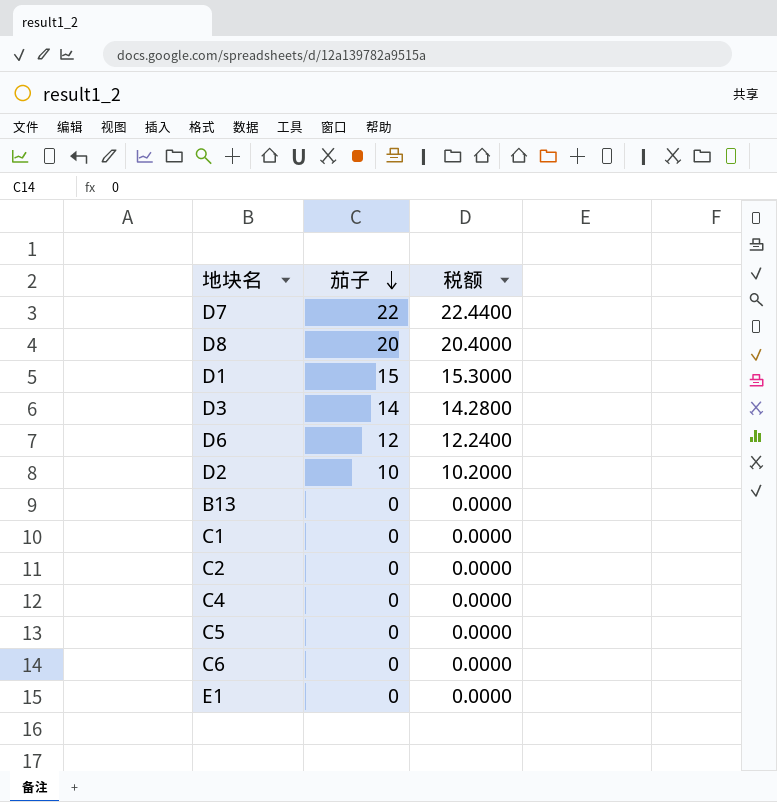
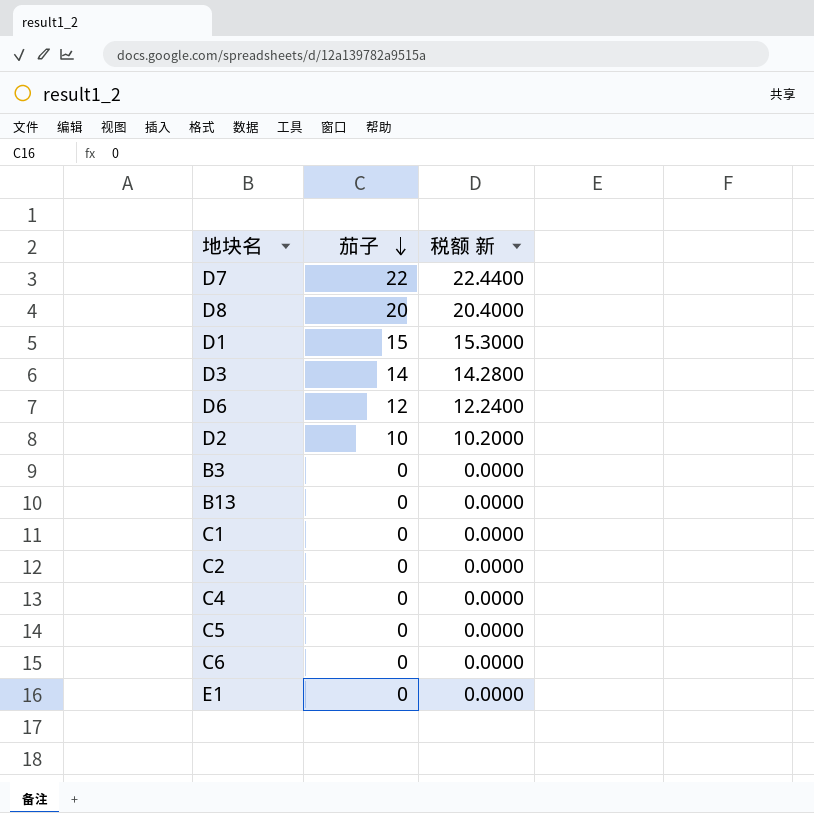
column name: 税额 -> 税额 新
row B3: none -> 0 | 0.0000

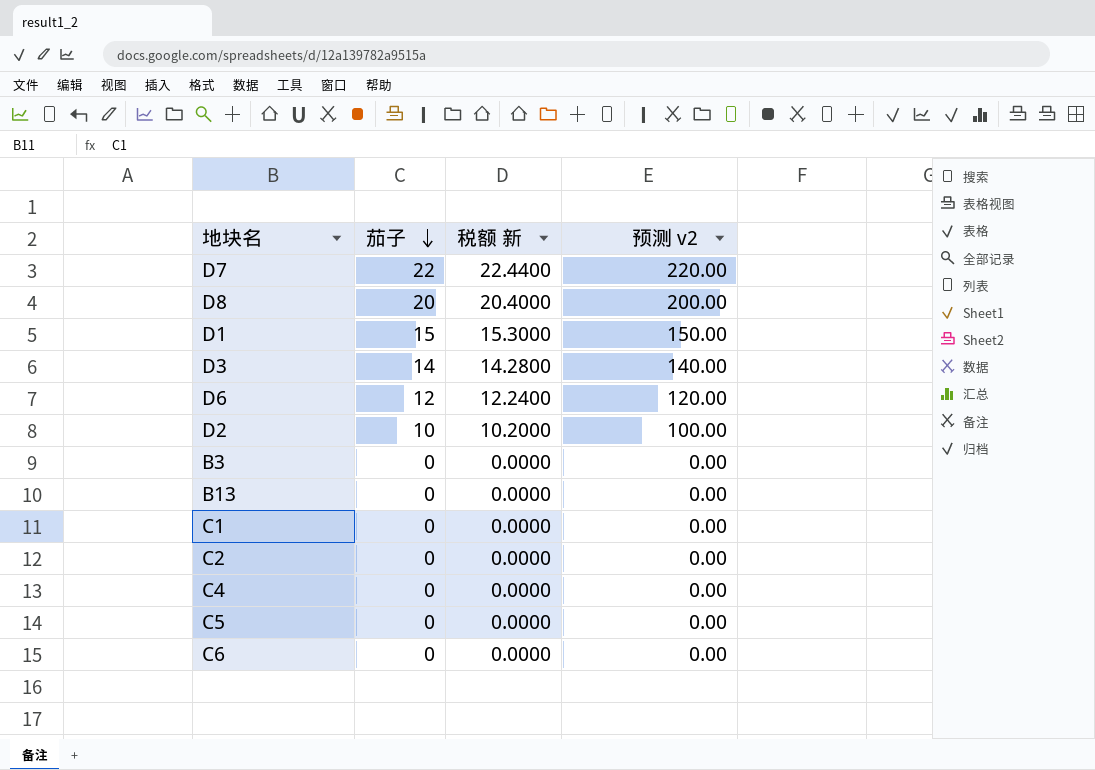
column 预测 v2 | formula: none -> [茄子] * 10
row E1: 0 | 0.0000 -> none

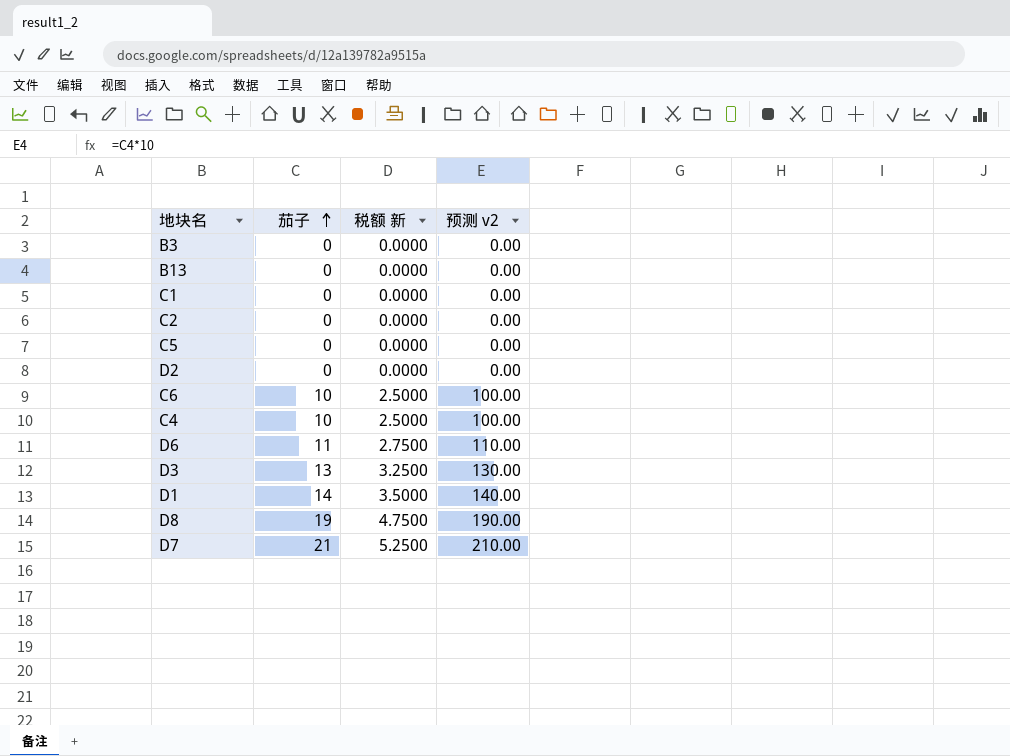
row order: 茄子 descending -> 茄子 ascending
column 税额 新 | formula: [茄子] * 1.02 -> [茄子] * 0.25
D2 | 茄子: 10 -> 0
D2 | 预测 v2: 100.00 -> 0.00
C6 | 茄子: 0 -> 10
C6 | 预测 v2: 0.00 -> 100.00
C4 | 茄子: 0 -> 10
C4 | 预测 v2: 0.00 -> 100.00
D6 | 茄子: 12 -> 11
D6 | 预测 v2: 120.00 -> 110.00
D3 | 茄子: 14 -> 13
D3 | 预测 v2: 140.00 -> 130.00
D1 | 茄子: 15 -> 14
D1 | 预测 v2: 150.00 -> 140.00
D8 | 茄子: 20 -> 19
D8 | 预测 v2: 200.00 -> 190.00
D7 | 茄子: 22 -> 21
D7 | 预测 v2: 220.00 -> 210.00

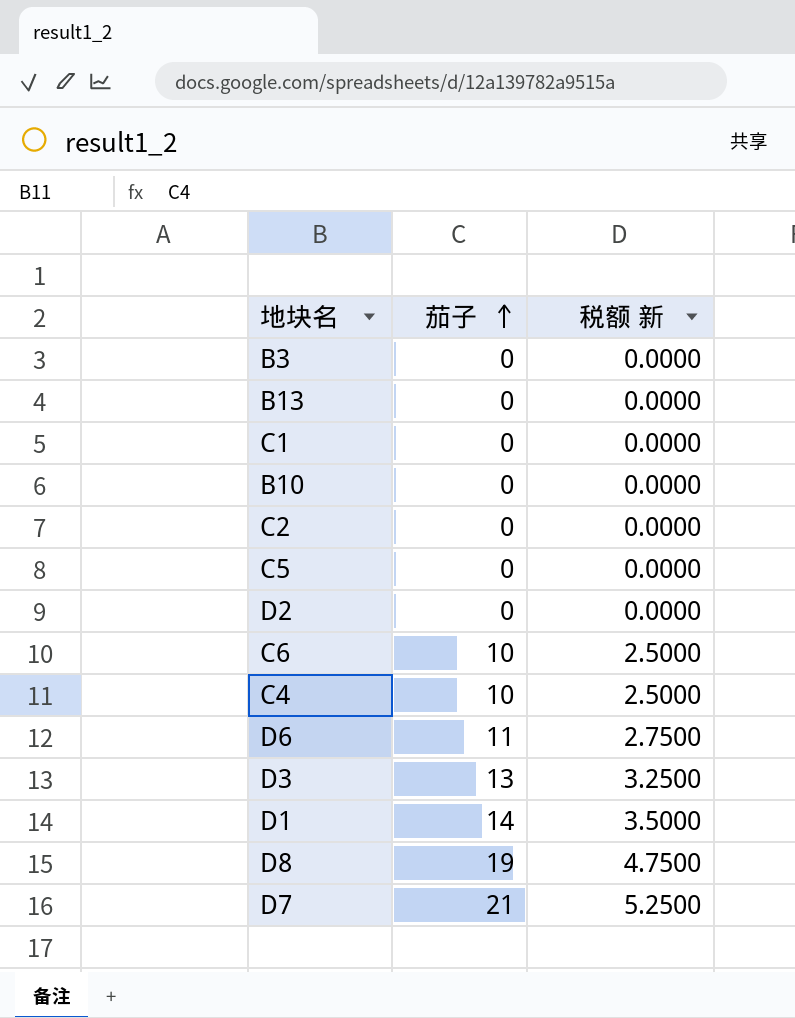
column 预测 v2 | formula: [茄子] * 10 -> none
row B10: none -> 0 | 0.0000

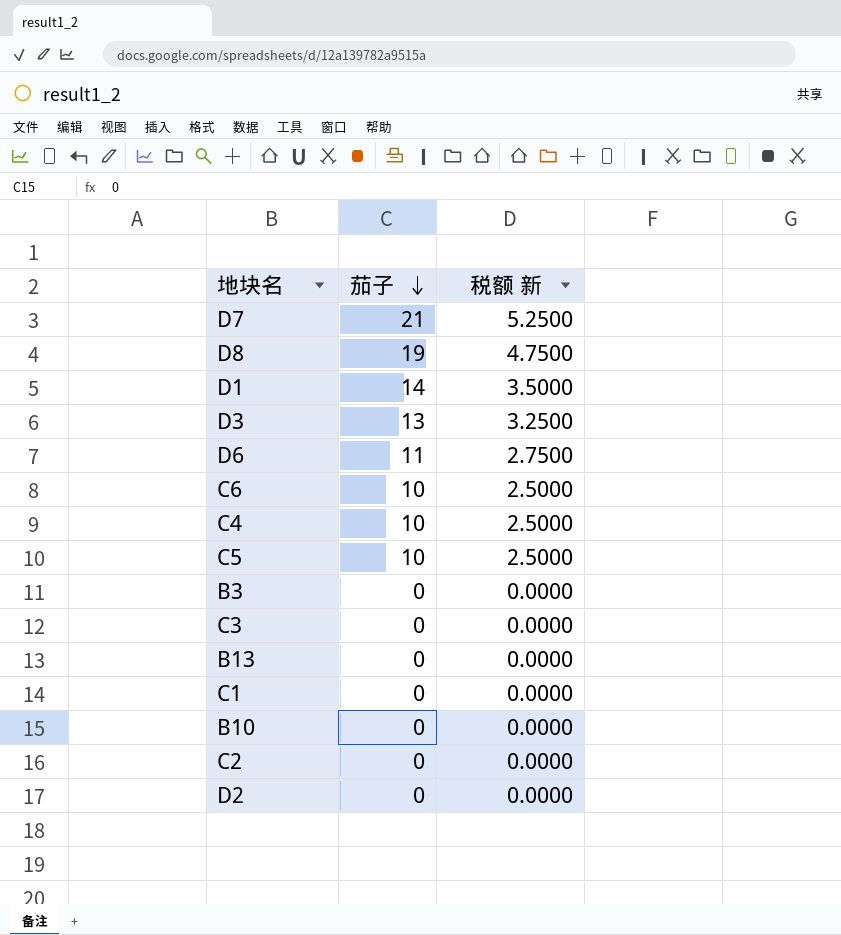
row order: 茄子 ascending -> 茄子 descending
C5 | 茄子: 0 -> 10
C5 | 税额 新: 0.0000 -> 2.5000
row C3: none -> 0 | 0.0000

